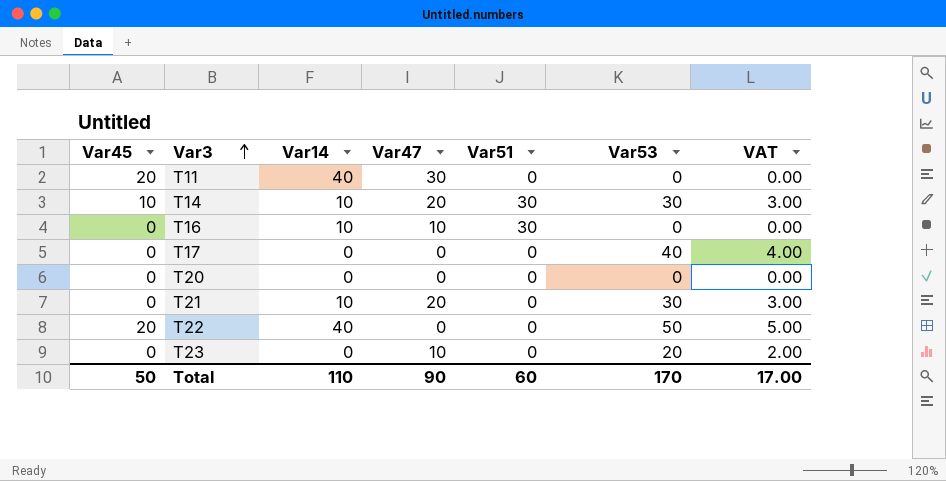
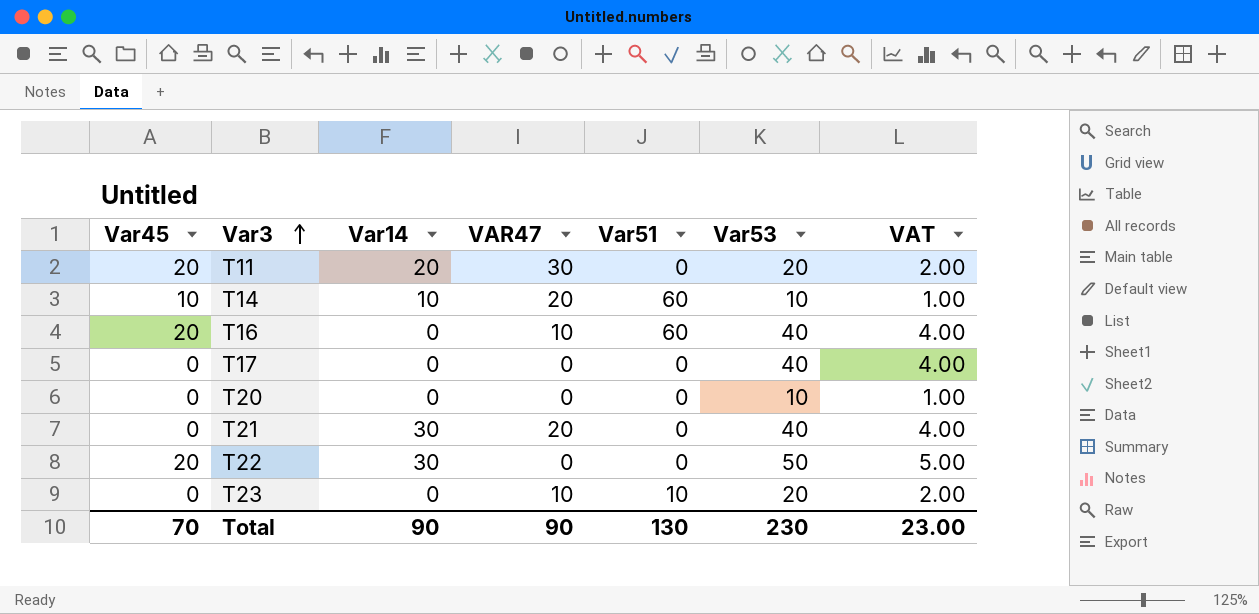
column name: Var47 -> VAR47
T11 | Var14: 40 -> 20
T11 | Var53: 0 -> 20
T11 | VAT: 0.00 -> 2.00
T14 | Var51: 30 -> 60
T14 | Var53: 30 -> 10
T14 | VAT: 3.00 -> 1.00
T16 | Var45: 0 -> 20
T16 | Var14: 10 -> 0
T16 | Var51: 30 -> 60
T16 | Var53: 0 -> 40
T16 | VAT: 0.00 -> 4.00
T20 | Var53: 0 -> 10
T20 | VAT: 0.00 -> 1.00
T21 | Var14: 10 -> 30
T21 | Var53: 30 -> 40
T21 | VAT: 3.00 -> 4.00
T22 | Var14: 40 -> 30
T23 | Var51: 0 -> 10
Total | Var45: 50 -> 70
Total | Var14: 110 -> 90
Total | Var51: 60 -> 130
Total | Var53: 170 -> 230
Total | VAT: 17.00 -> 23.00

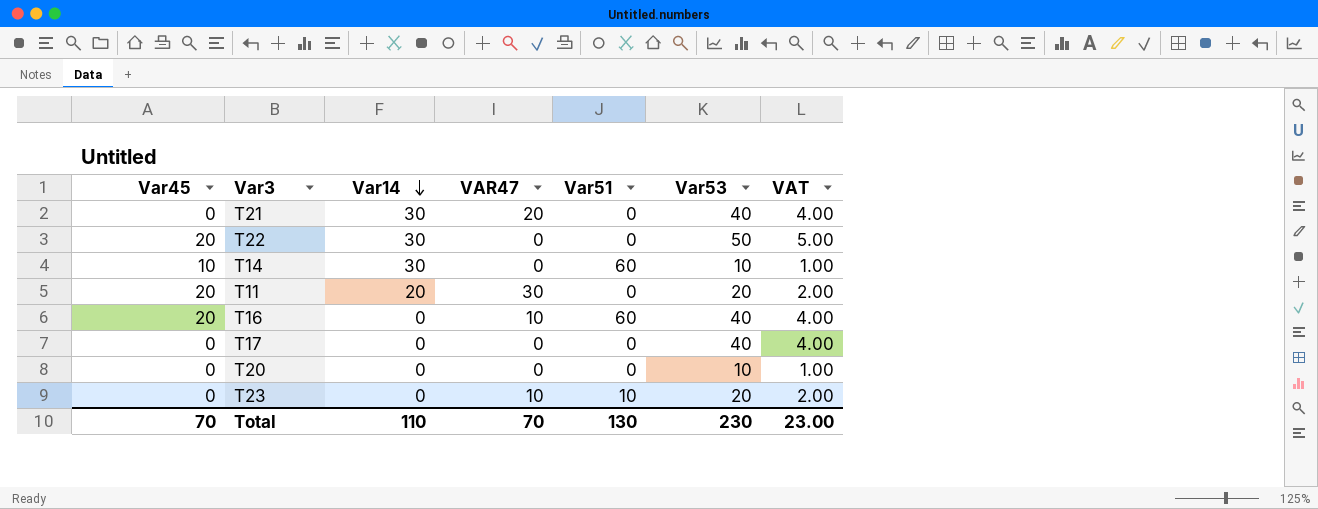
row order: Var3 ascending -> Var14 descending
T14 | Var14: 10 -> 30
T14 | VAR47: 20 -> 0
Total | Var14: 90 -> 110
Total | VAR47: 90 -> 70

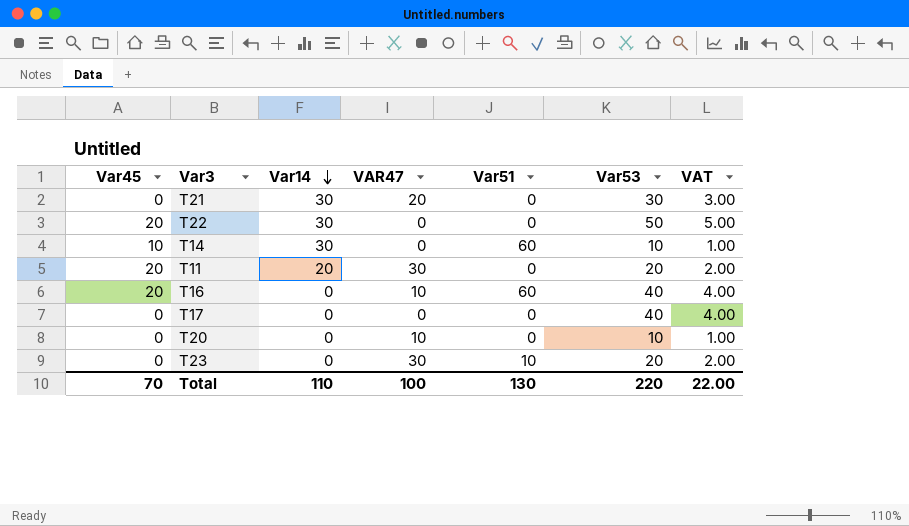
T21 | Var53: 40 -> 30
T21 | VAT: 4.00 -> 3.00
T20 | VAR47: 0 -> 10
T23 | VAR47: 10 -> 30
Total | VAR47: 70 -> 100
Total | Var53: 230 -> 220
Total | VAT: 23.00 -> 22.00

